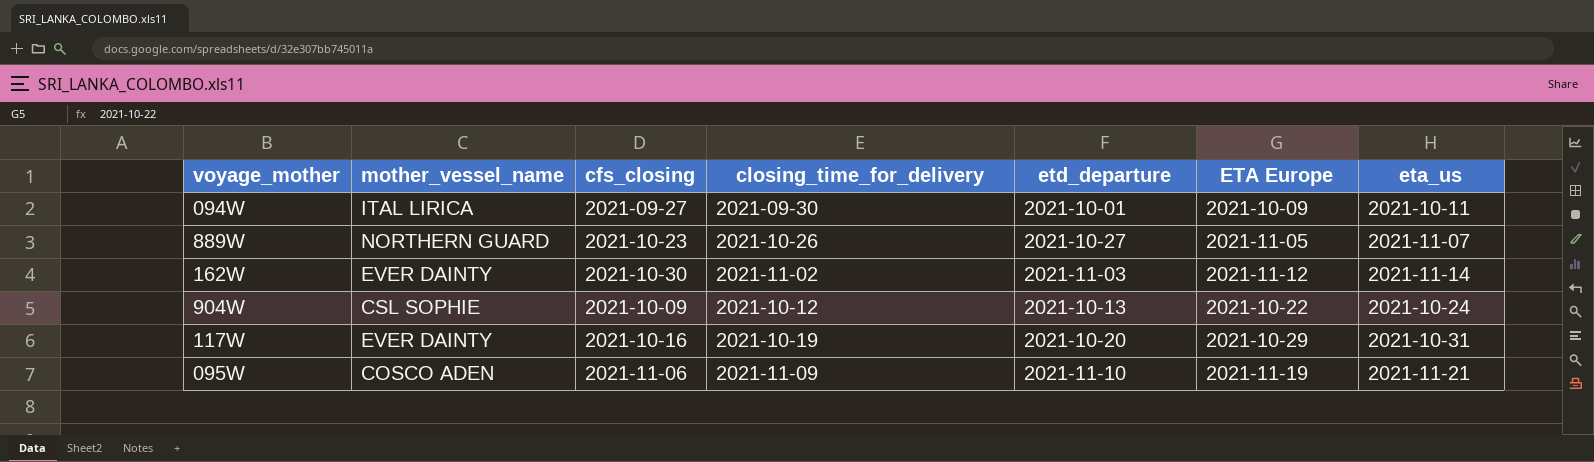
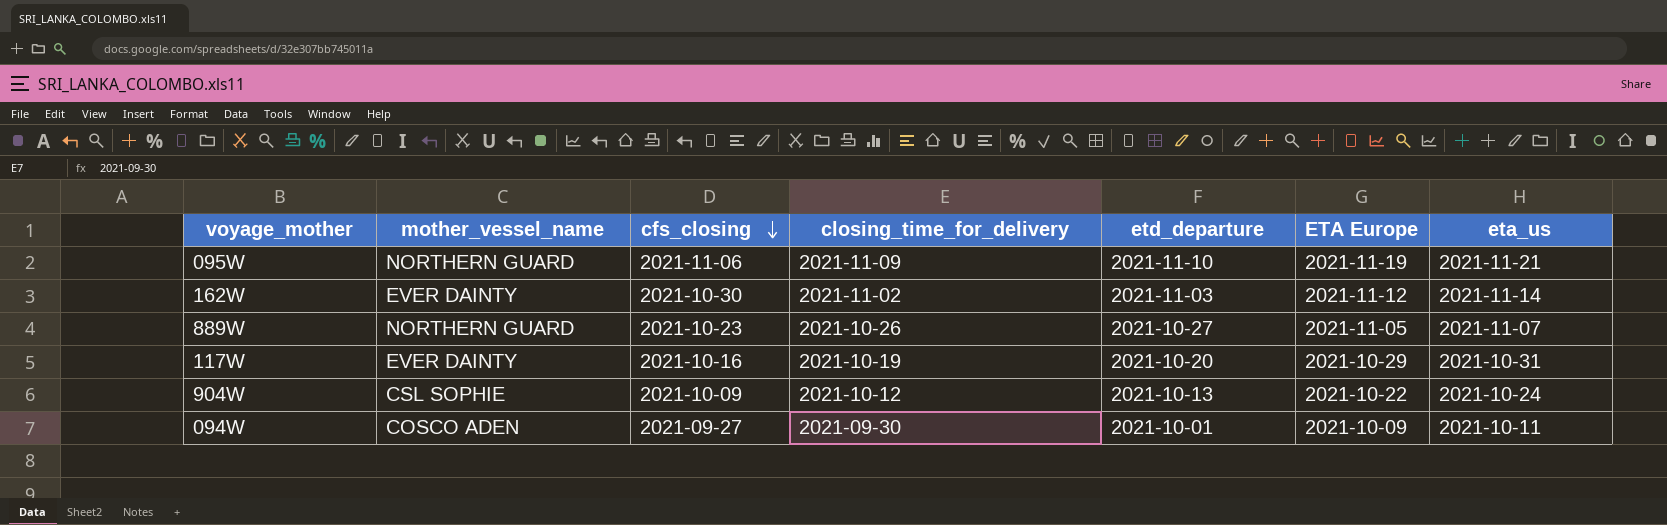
row order: none -> cfs_closing descending
095W | mother_vessel_name: COSCO ADEN -> NORTHERN GUARD
094W | mother_vessel_name: ITAL LIRICA -> COSCO ADEN

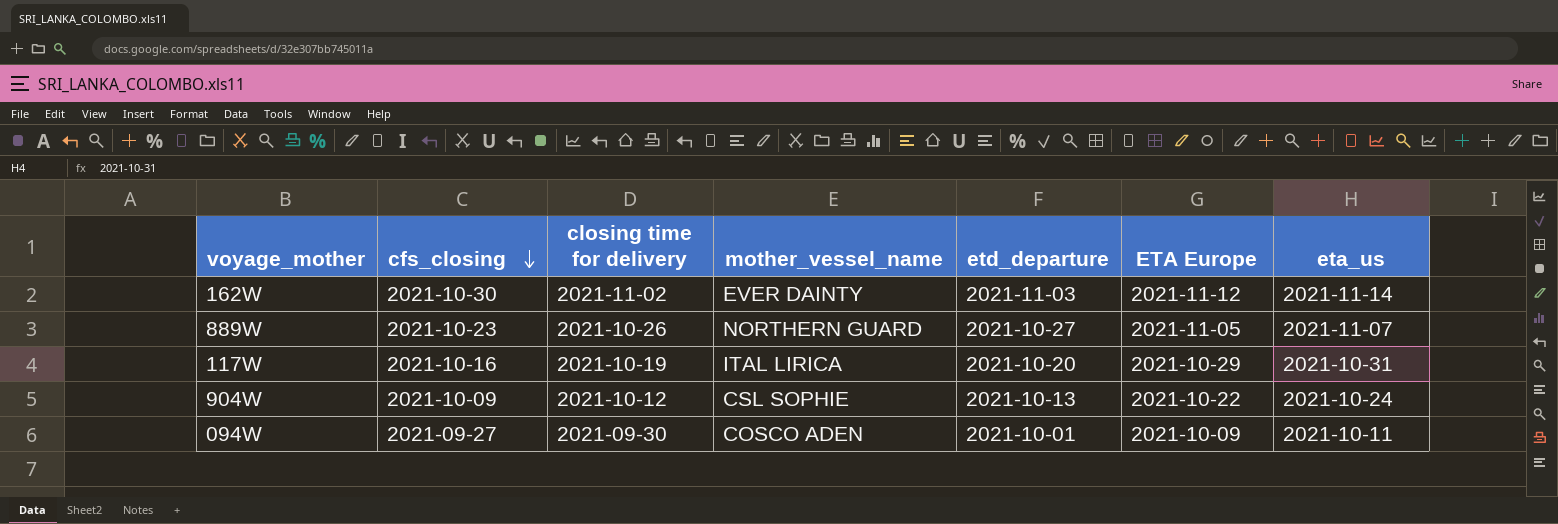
column name: closing_time_for_delivery -> closing time for delivery
column mother_vessel_name | position: 2 -> 4
row 095W: NORTHERN GUARD | 2021-11-06 | 2021-11-09 | 2021-11-10 | 2021-11-19 | 2021-11-21 -> none
117W | mother_vessel_name: EVER DAINTY -> ITAL LIRICA

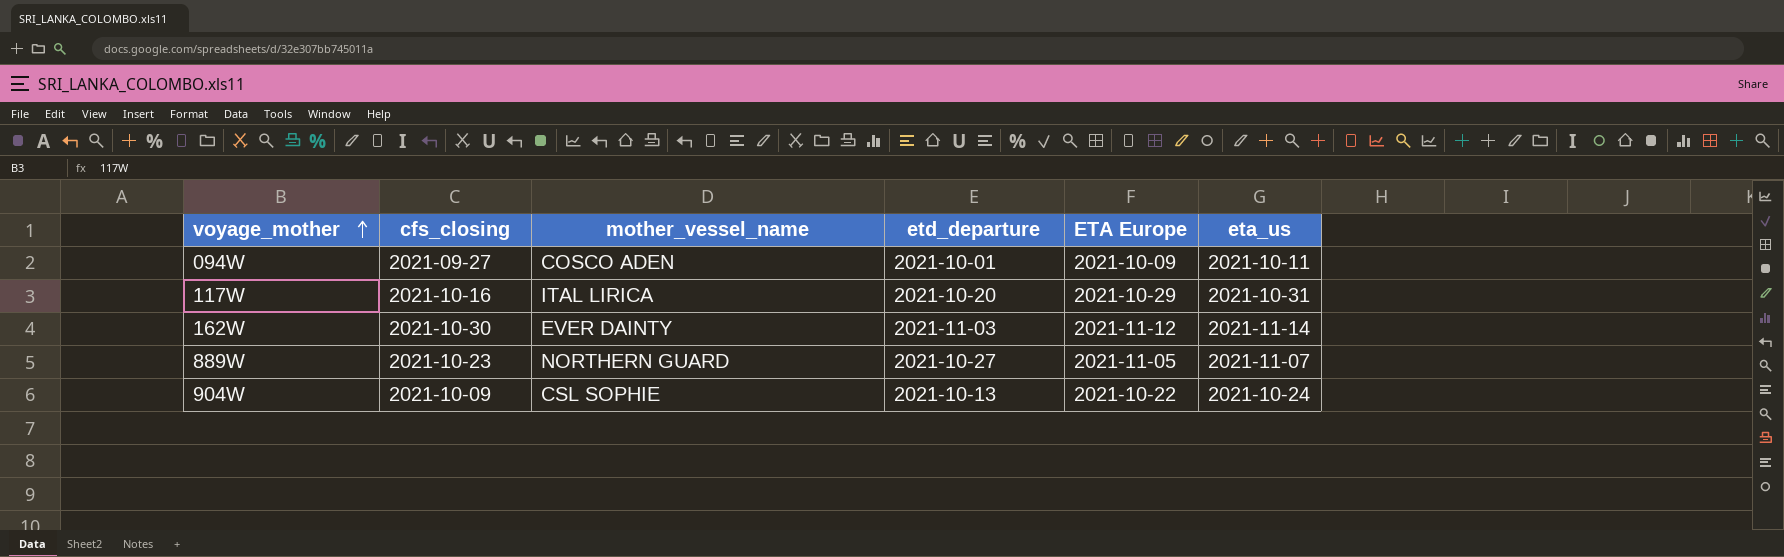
row order: cfs_closing descending -> voyage_mother ascending
column closing time for delivery | position: 3 -> none

